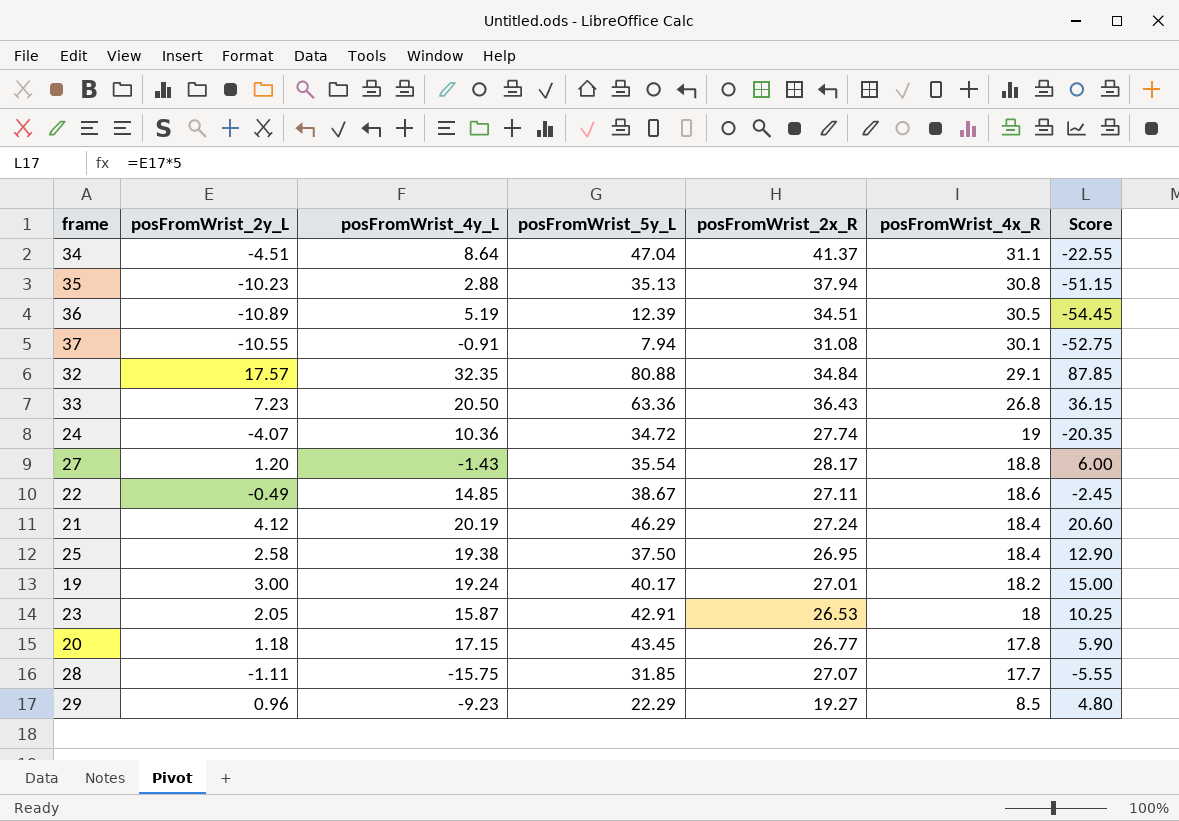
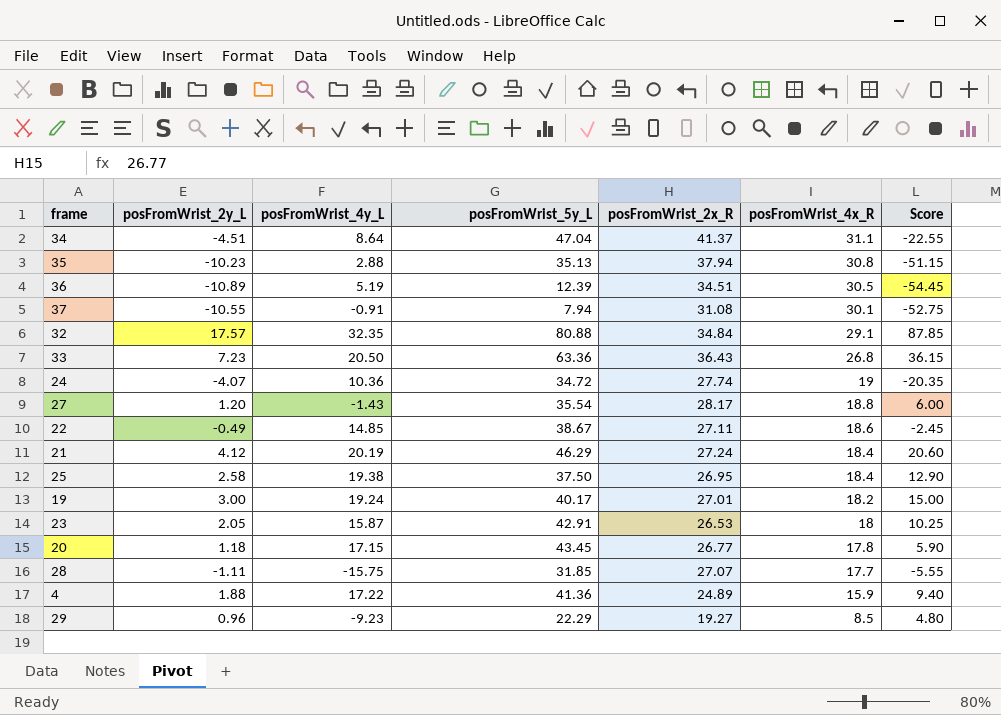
row 4: none -> 1.88 | 17.22 | 41.36 | 24.89 | 15.9 | 9.40

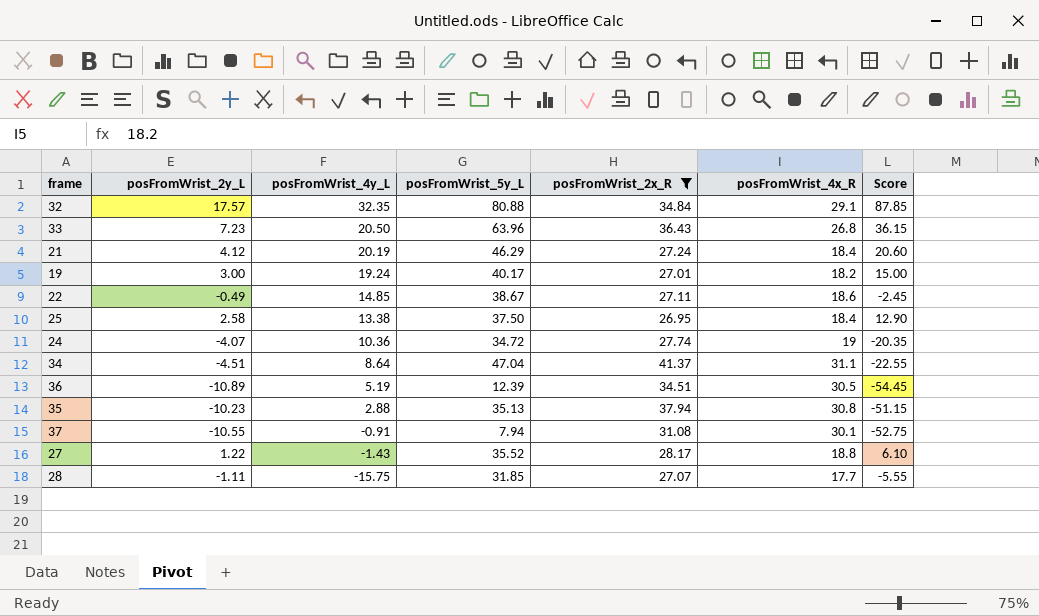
filter: none -> posFromWrist_2x_R >= 26.95
row order: posFromWrist_4x_R descending -> posFromWrist_4y_L descending
33 | posFromWrist_5y_L: 63.36 -> 63.96
25 | posFromWrist_4y_L: 19.38 -> 13.38
27 | posFromWrist_2y_L: 1.20 -> 1.22
27 | posFromWrist_5y_L: 35.54 -> 35.52
27 | Score: 6.00 -> 6.10

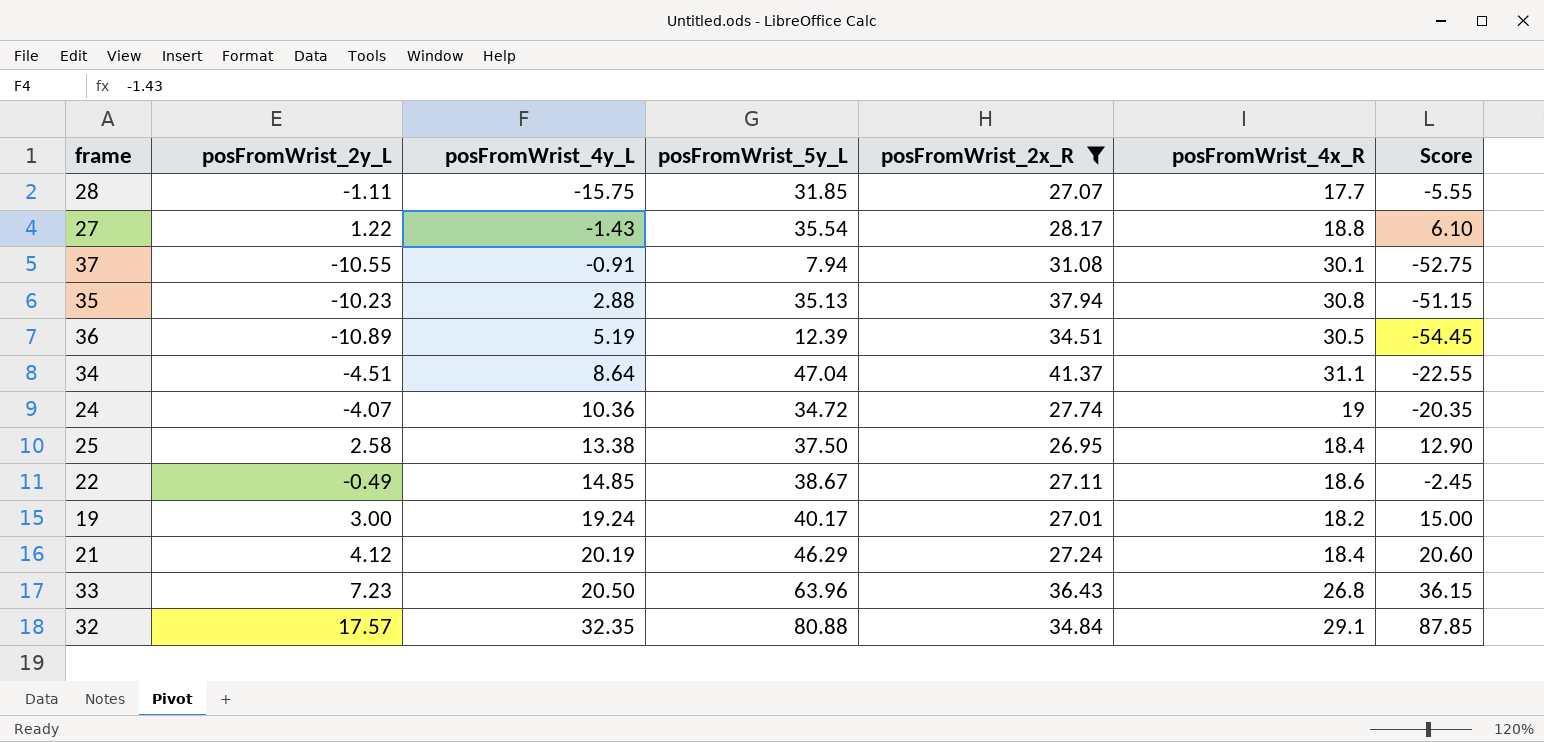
row order: posFromWrist_4y_L descending -> posFromWrist_4y_L ascending
27 | posFromWrist_5y_L: 35.52 -> 35.54

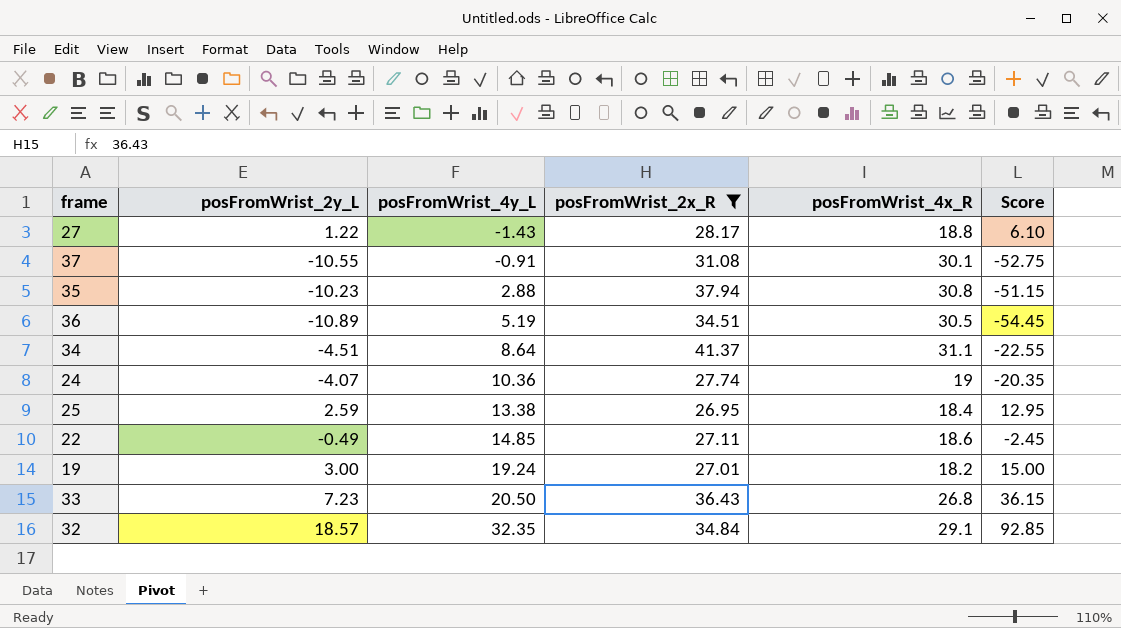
column posFromWrist_5y_L | position: 4 -> none
row 28: -1.11 | -15.75 | 31.85 | 27.07 | 17.7 | -5.55 -> none
row 21: 4.12 | 20.19 | 46.29 | 27.24 | 18.4 | 20.60 -> none
25 | posFromWrist_2y_L: 2.58 -> 2.59
25 | Score: 12.90 -> 12.95
32 | posFromWrist_2y_L: 17.57 -> 18.57
32 | Score: 87.85 -> 92.85

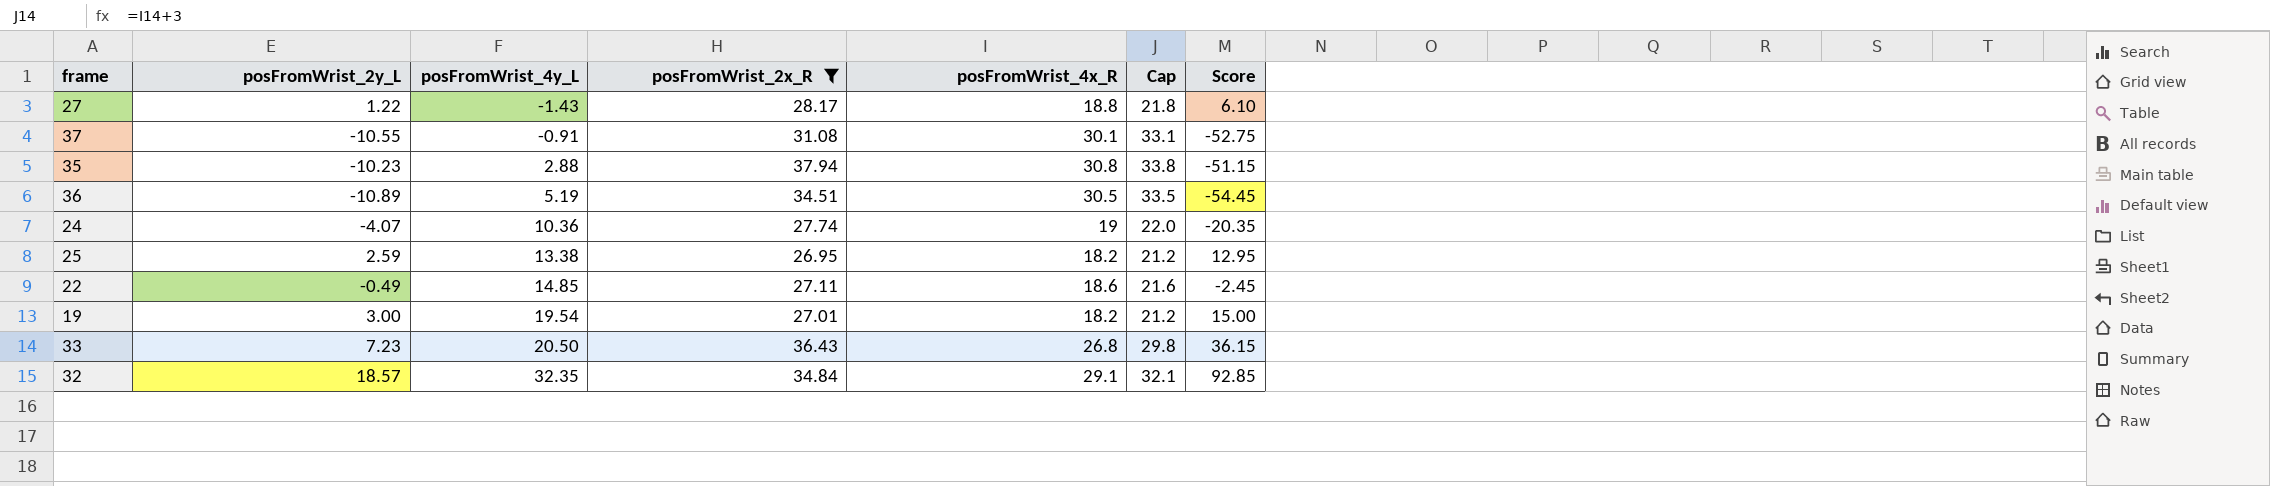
column Cap | formula: none -> [posFromWrist_4x_R] + 3
row 34: -4.51 | 8.64 | 41.37 | 31.1 | -22.55 -> none
25 | posFromWrist_4x_R: 18.4 -> 18.2
19 | posFromWrist_4y_L: 19.24 -> 19.54

